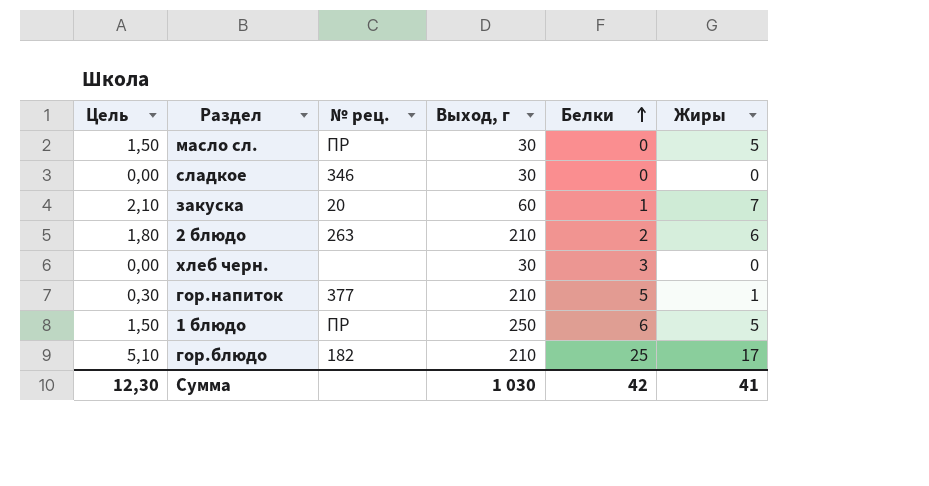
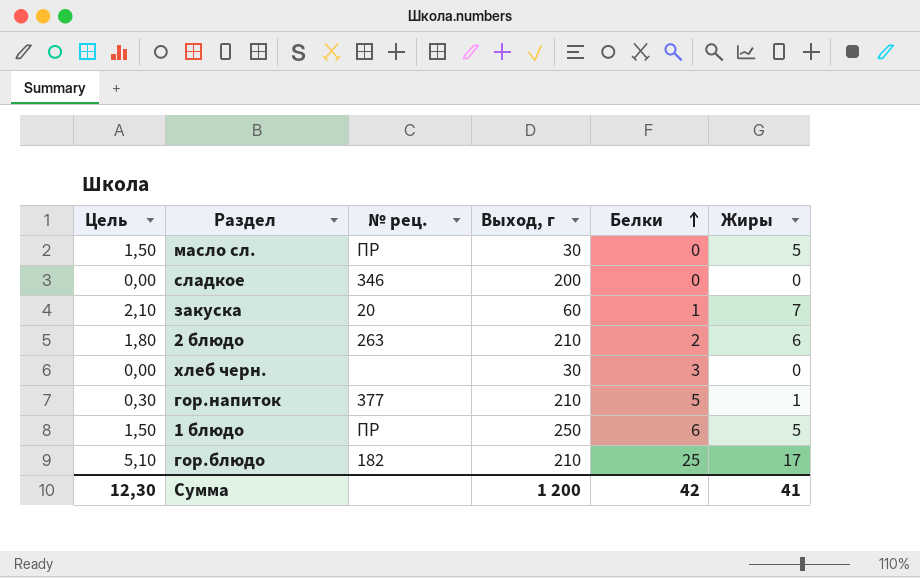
сладкое | Выход, г: 30 -> 200
Сумма | Выход, г: 1 030 -> 1 200

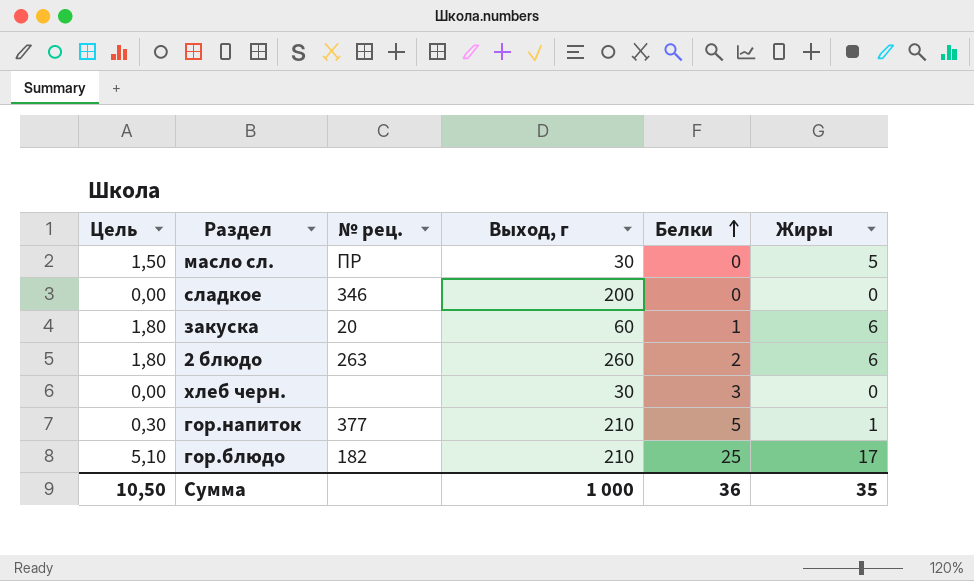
row 1 блюдо: 1,50 | ПР | 250 | 6 | 5 -> none
закуска | Цель: 2,10 -> 1,80
закуска | Жиры: 7 -> 6
2 блюдо | Выход, г: 210 -> 260
Сумма | Цель: 12,30 -> 10,50
Сумма | Выход, г: 1 200 -> 1 000
Сумма | Белки: 42 -> 36
Сумма | Жиры: 41 -> 35

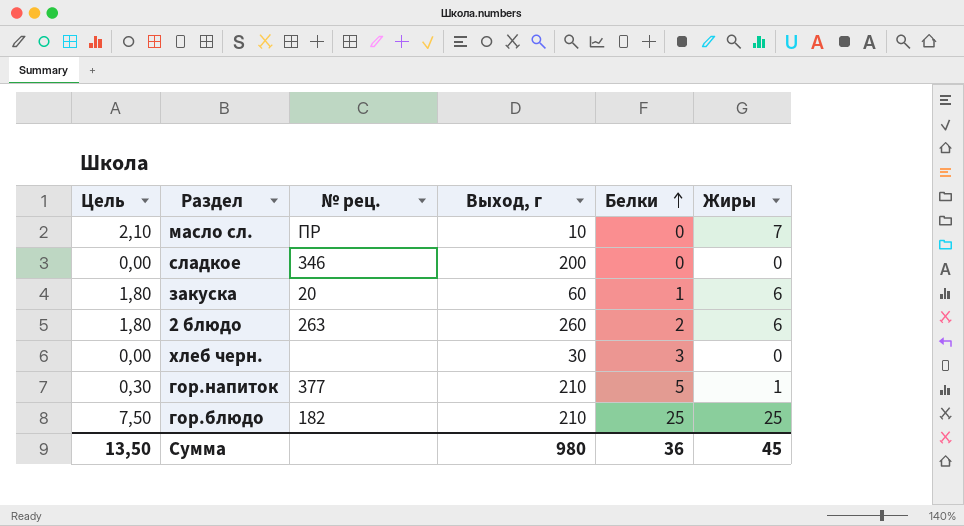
масло сл. | Цель: 1,50 -> 2,10
масло сл. | Выход, г: 30 -> 10
масло сл. | Жиры: 5 -> 7
гор.блюдо | Цель: 5,10 -> 7,50
гор.блюдо | Жиры: 17 -> 25
Сумма | Цель: 10,50 -> 13,50
Сумма | Выход, г: 1 000 -> 980
Сумма | Жиры: 35 -> 45

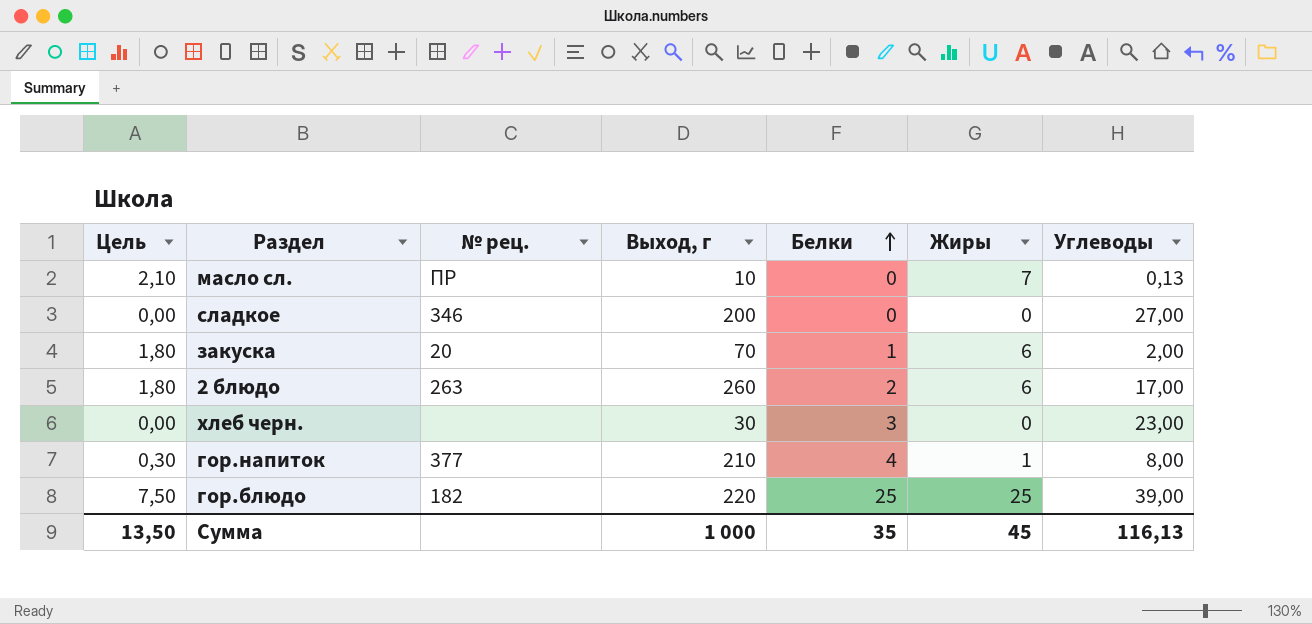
column Углеводы | position: none -> 7
закуска | Выход, г: 60 -> 70
гор.напиток | Белки: 5 -> 4
гор.блюдо | Выход, г: 210 -> 220
Сумма | Выход, г: 980 -> 1 000
Сумма | Белки: 36 -> 35

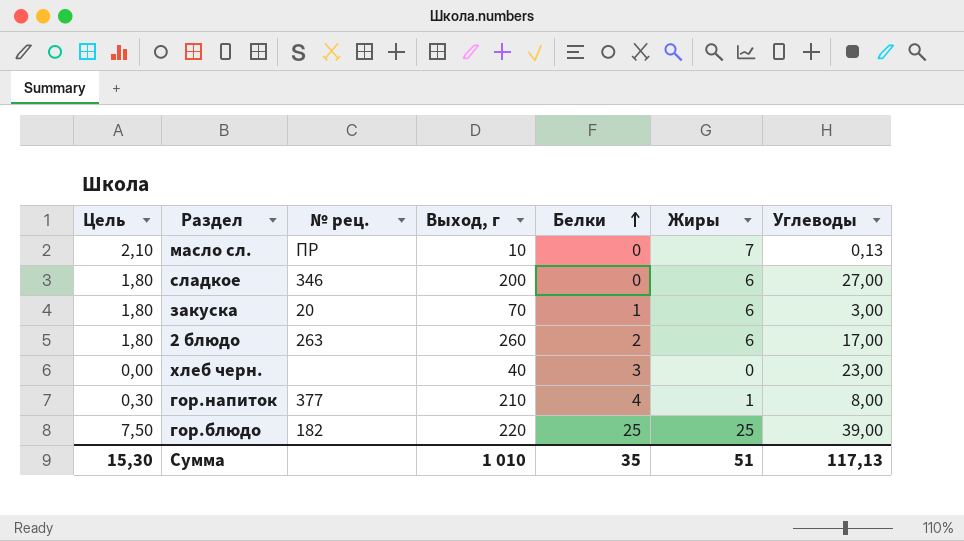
сладкое | Цель: 0,00 -> 1,80
сладкое | Жиры: 0 -> 6
закуска | Углеводы: 2,00 -> 3,00
хлеб черн. | Выход, г: 30 -> 40
Сумма | Цель: 13,50 -> 15,30
Сумма | Выход, г: 1 000 -> 1 010
Сумма | Жиры: 45 -> 51
Сумма | Углеводы: 116,13 -> 117,13

